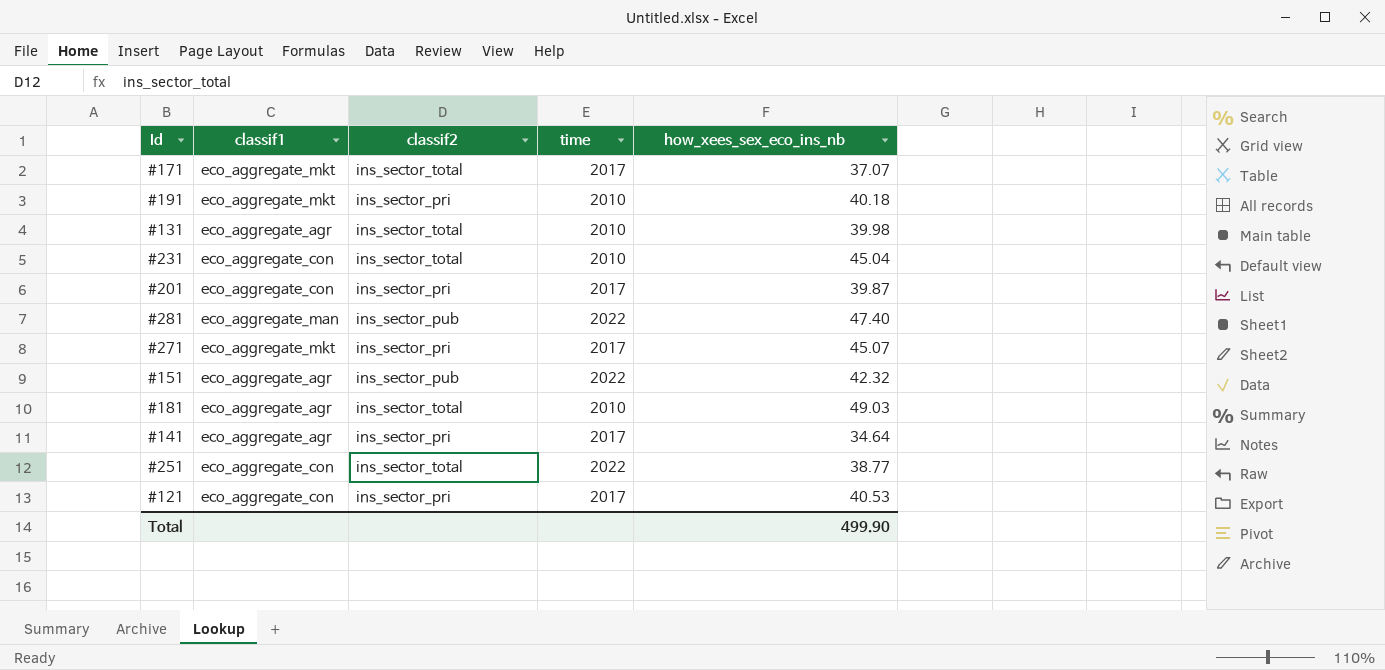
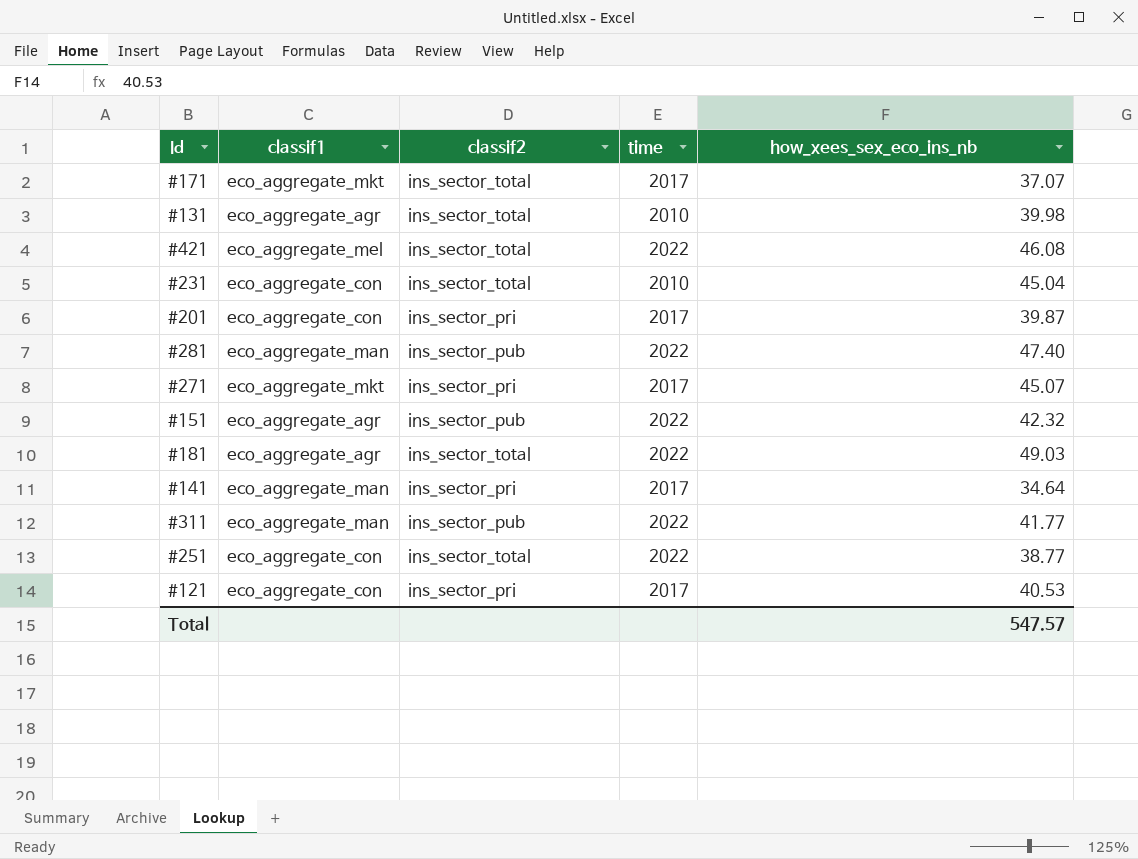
row #191: eco_aggregate_mkt | ins_sector_pri | 2010 | 40.18 -> none
row #421: none -> eco_aggregate_mel | ins_sector_total | 2022 | 46.08
#181 | time: 2010 -> 2022
#141 | classif1: eco_aggregate_agr -> eco_aggregate_man
row #311: none -> eco_aggregate_man | ins_sector_pub | 2022 | 41.77
Total | how_xees_sex_eco_ins_nb: 499.90 -> 547.57

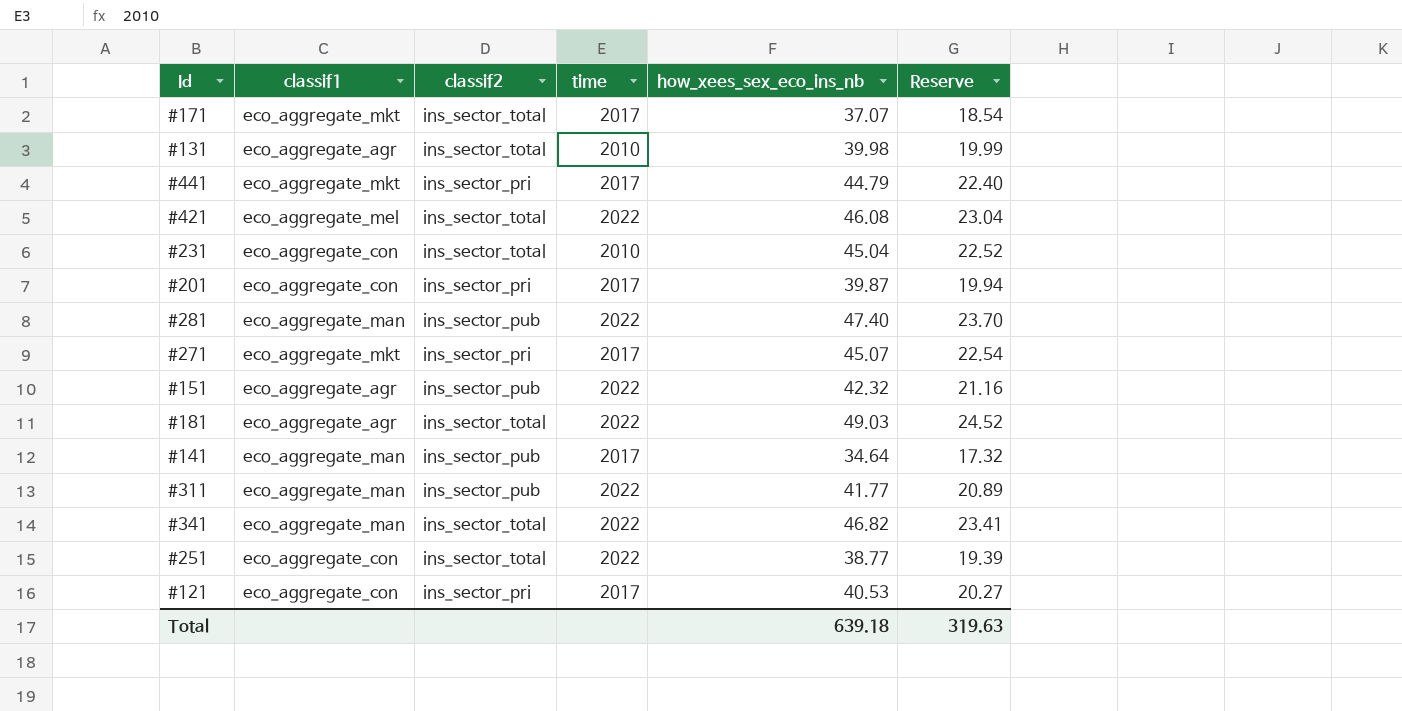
column Reserve | formula: none -> [how_xees_sex_eco_ins_nb] * 0.5
row #441: none -> eco_aggregate_mkt | ins_sector_pri | 2017 | 44.79 | 22.40
#141 | classif2: ins_sector_pri -> ins_sector_pub
row #341: none -> eco_aggregate_man | ins_sector_total | 2022 | 46.82 | 23.41
Total | how_xees_sex_eco_ins_nb: 547.57 -> 639.18

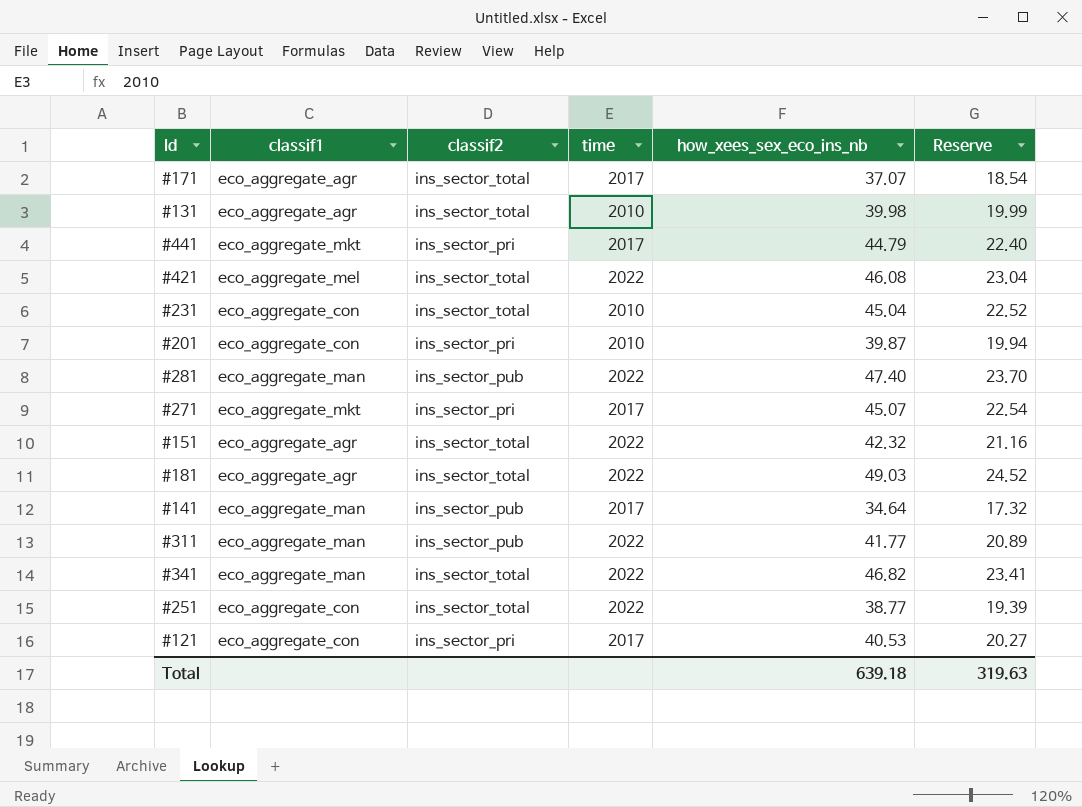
#171 | classif1: eco_aggregate_mkt -> eco_aggregate_agr
#201 | time: 2017 -> 2010
#151 | classif2: ins_sector_pub -> ins_sector_total

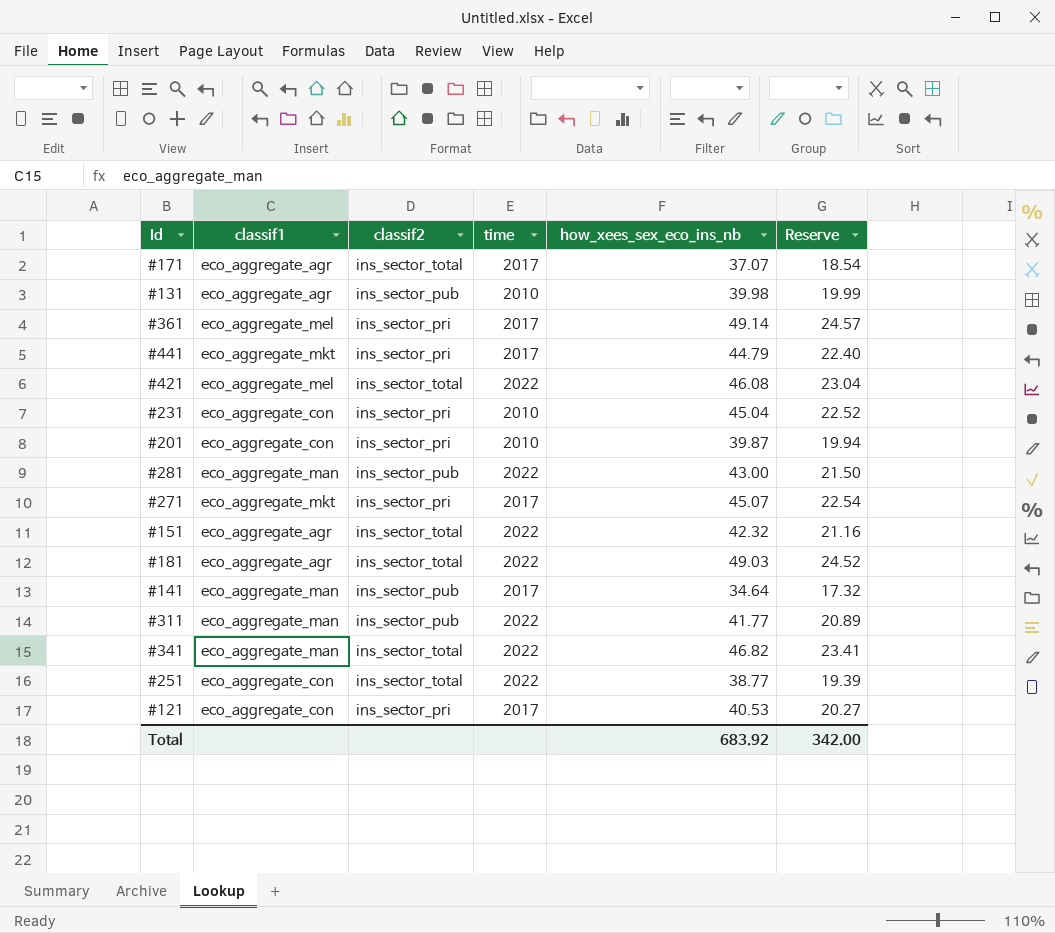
#131 | classif2: ins_sector_total -> ins_sector_pub
row #361: none -> eco_aggregate_mel | ins_sector_pri | 2017 | 49.14 | 24.57
#231 | classif2: ins_sector_total -> ins_sector_pri
#281 | how_xees_sex_eco_ins_nb: 47.40 -> 43.00
#281 | Reserve: 23.70 -> 21.50
Total | how_xees_sex_eco_ins_nb: 639.18 -> 683.92
Total | Reserve: 319.63 -> 342.00

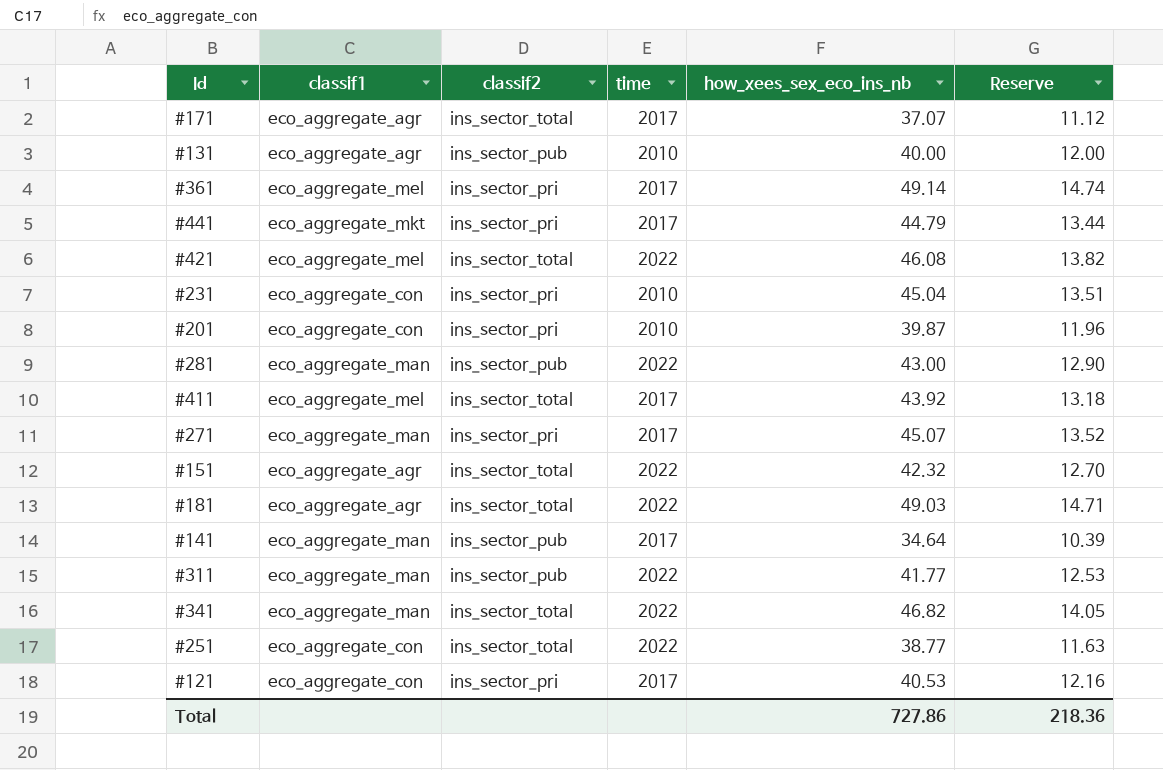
column Reserve | formula: [how_xees_sex_eco_ins_nb] * 0.5 -> [how_xees_sex_eco_ins_nb] * 0.3
#131 | how_xees_sex_eco_ins_nb: 39.98 -> 40.00
row #411: none -> eco_aggregate_mel | ins_sector_total | 2017 | 43.92 | 13.18
#271 | classif1: eco_aggregate_mkt -> eco_aggregate_man
Total | how_xees_sex_eco_ins_nb: 683.92 -> 727.86
Total | Reserve: 342.00 -> 218.36

